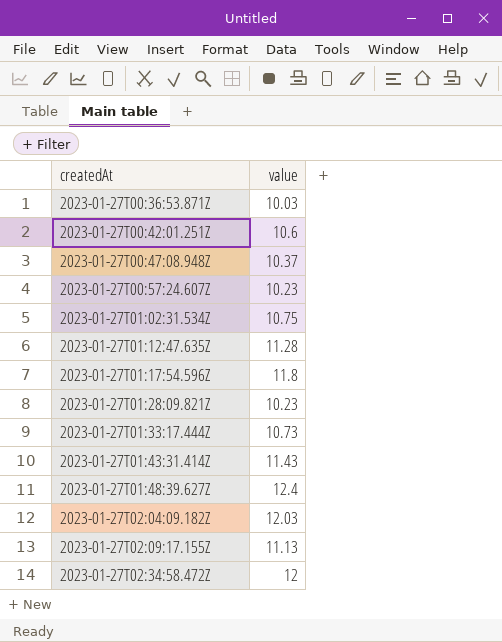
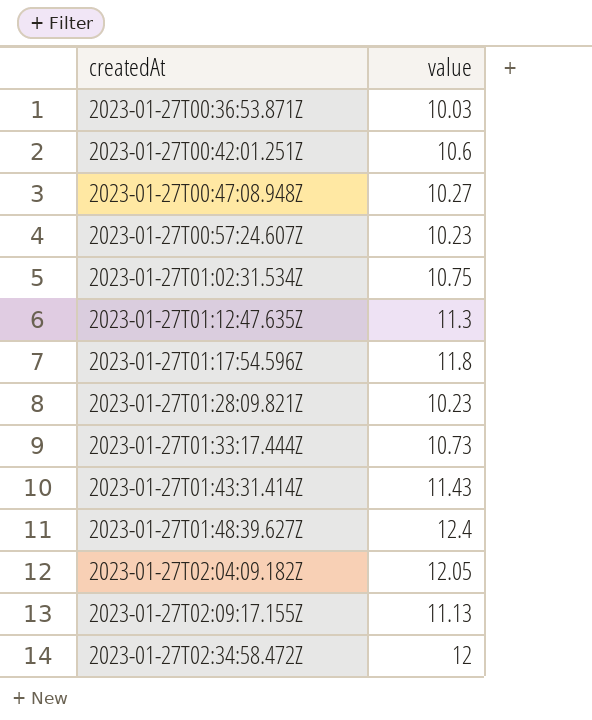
2023-01-27T00:47:08.948Z | value: 10.37 -> 10.27
2023-01-27T01:12:47.635Z | value: 11.28 -> 11.3
2023-01-27T02:04:09.182Z | value: 12.03 -> 12.05

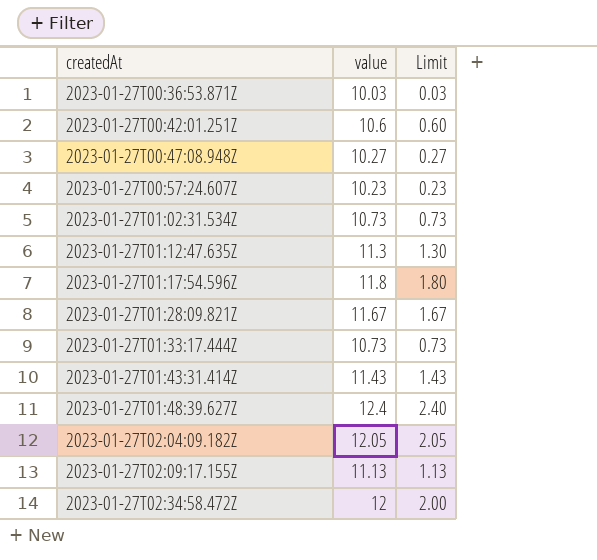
column Limit | formula: none -> [value] - 10
2023-01-27T01:02:31.534Z | value: 10.75 -> 10.73
2023-01-27T01:28:09.821Z | value: 10.23 -> 11.67

